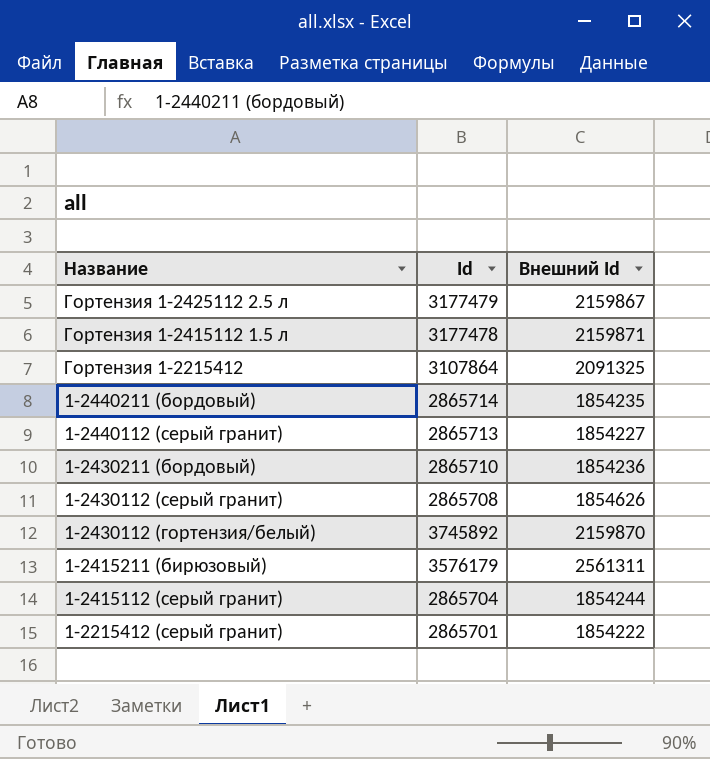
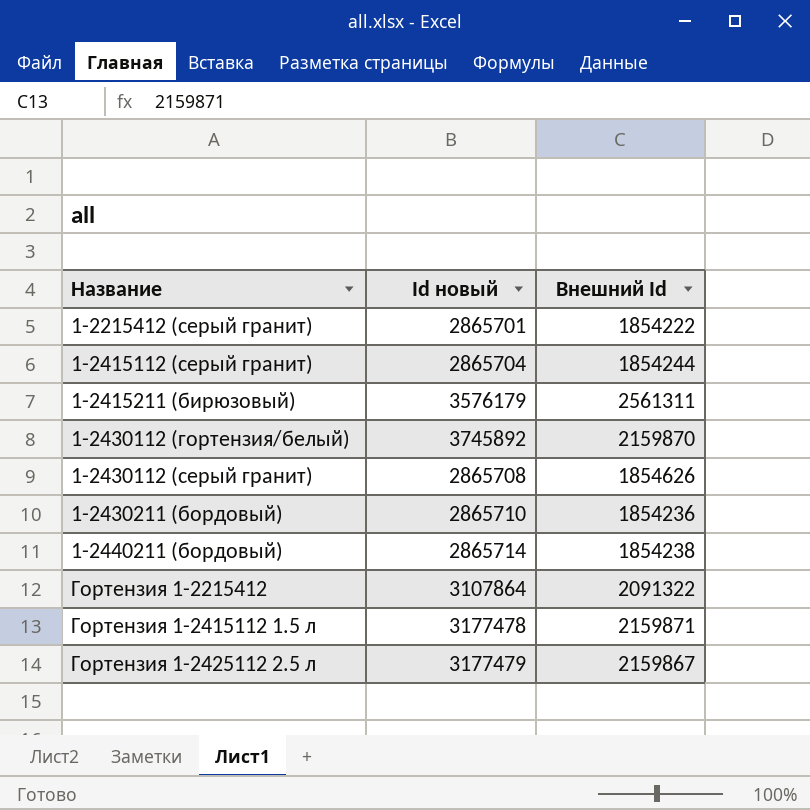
row order: Название descending -> Название ascending
column name: Id -> Id новый
row 1-2440112 (серый гранит): 2865713 | 1854227 -> none
1-2440211 (бордовый) | Внешний Id: 1854235 -> 1854238
Гортензия 1-2215412 | Внешний Id: 2091325 -> 2091322

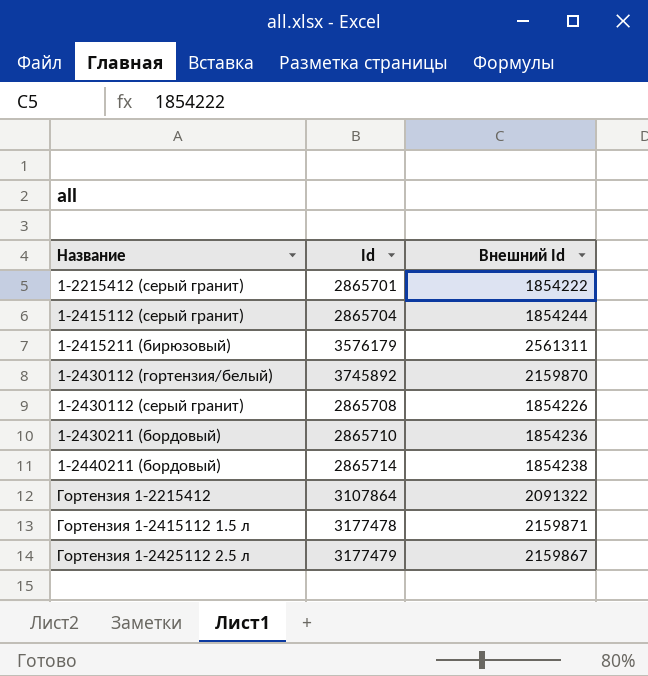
column name: Id новый -> Id
1-2430112 (серый гранит) | Внешний Id: 1854626 -> 1854226

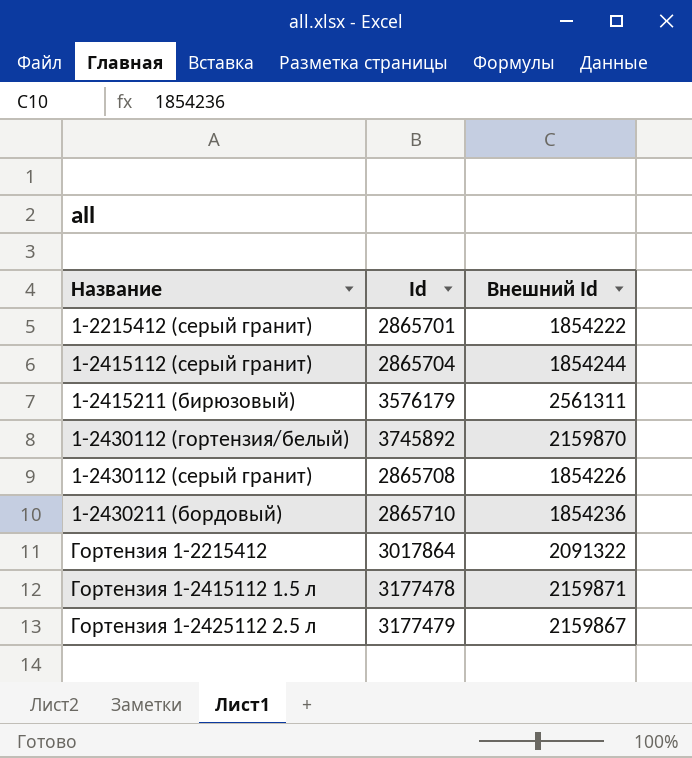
row 1-2440211 (бордовый): 2865714 | 1854238 -> none
Гортензия 1-2215412 | Id: 3107864 -> 3017864

